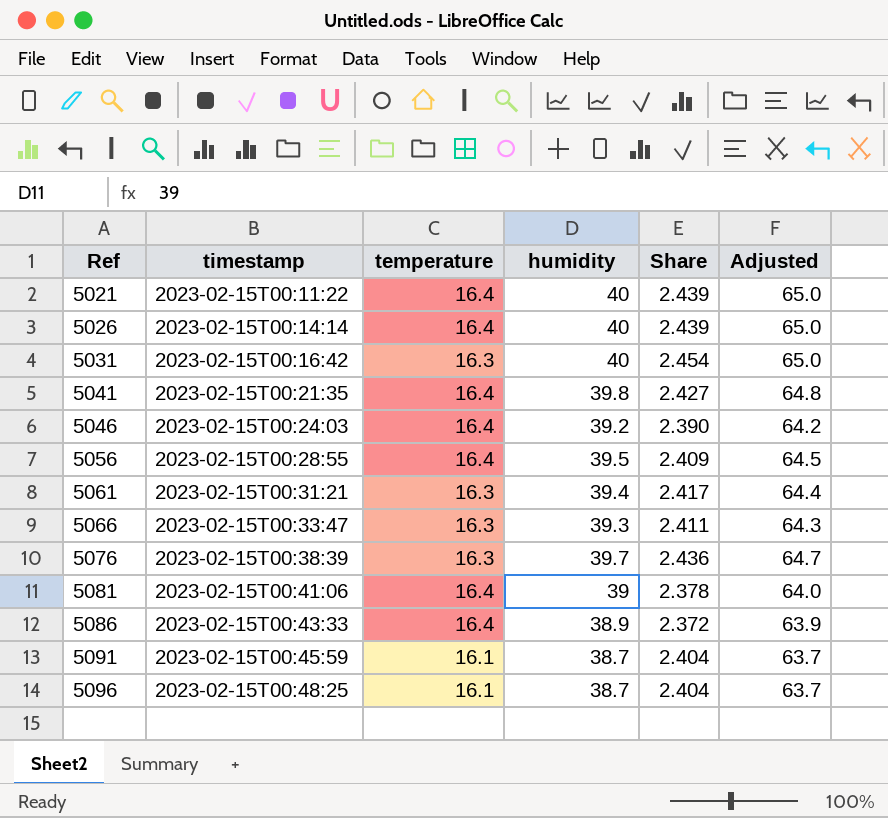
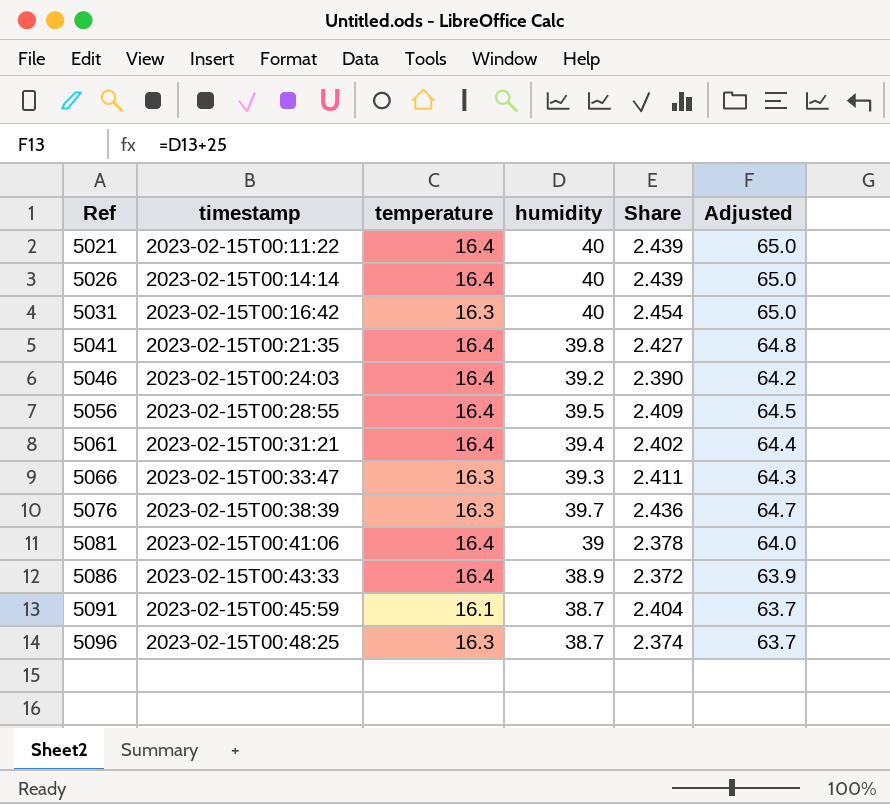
5061 | temperature: 16.3 -> 16.4
5061 | Share: 2.417 -> 2.402
5096 | temperature: 16.1 -> 16.3
5096 | Share: 2.404 -> 2.374

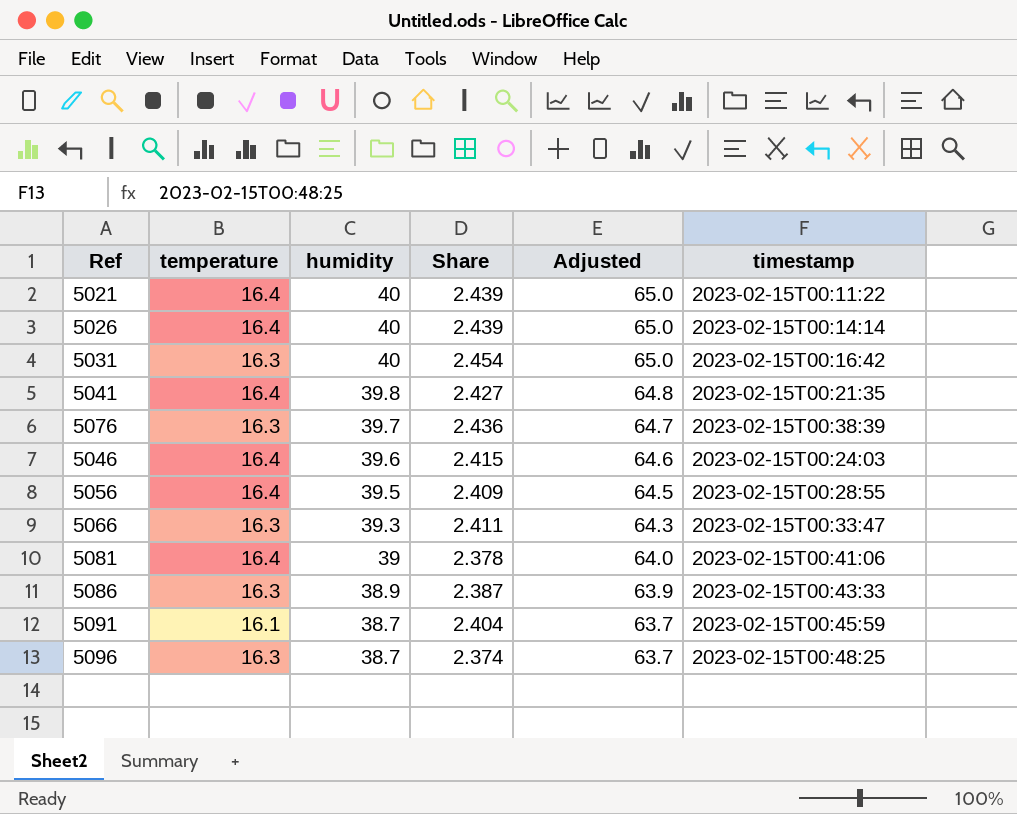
row order: Ref ascending -> humidity descending
column timestamp | position: 2 -> 6
row 5061: 2023-02-15T00:31:21 | 16.4 | 39.4 | 2.402 | 64.4 -> none
5046 | humidity: 39.2 -> 39.6
5046 | Share: 2.390 -> 2.415
5046 | Adjusted: 64.2 -> 64.6
5086 | temperature: 16.4 -> 16.3
5086 | Share: 2.372 -> 2.387

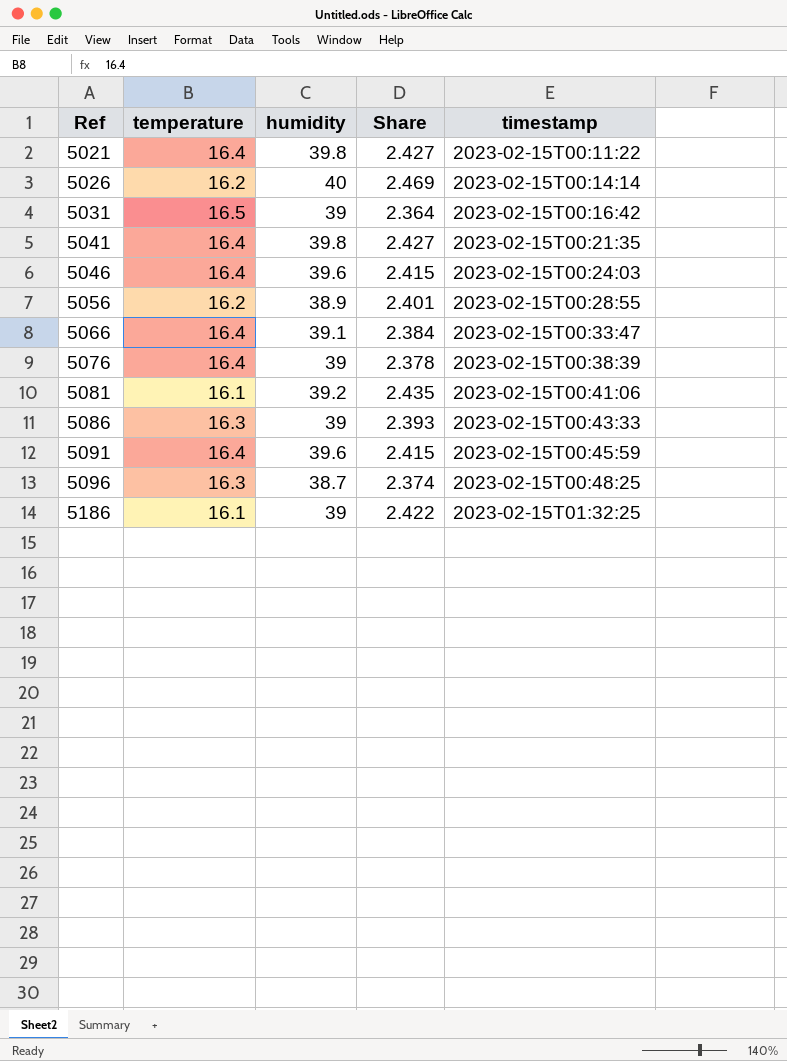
row order: humidity descending -> Ref ascending
column Adjusted | formula: [humidity] + 25 -> none
5021 | humidity: 40 -> 39.8
5021 | Share: 2.439 -> 2.427
5026 | temperature: 16.4 -> 16.2
5026 | Share: 2.439 -> 2.469
5031 | temperature: 16.3 -> 16.5
5031 | humidity: 40 -> 39
5031 | Share: 2.454 -> 2.364
5056 | temperature: 16.4 -> 16.2
5056 | humidity: 39.5 -> 38.9
5056 | Share: 2.409 -> 2.401
5066 | temperature: 16.3 -> 16.4
5066 | humidity: 39.3 -> 39.1
5066 | Share: 2.411 -> 2.384
5076 | temperature: 16.3 -> 16.4
5076 | humidity: 39.7 -> 39
5076 | Share: 2.436 -> 2.378
5081 | temperature: 16.4 -> 16.1
5081 | humidity: 39 -> 39.2
5081 | Share: 2.378 -> 2.435
5086 | humidity: 38.9 -> 39
5086 | Share: 2.387 -> 2.393
5091 | temperature: 16.1 -> 16.4
5091 | humidity: 38.7 -> 39.6
5091 | Share: 2.404 -> 2.415
row 5186: none -> 16.1 | 39 | 2.422 | 2023-02-15T01:32:25

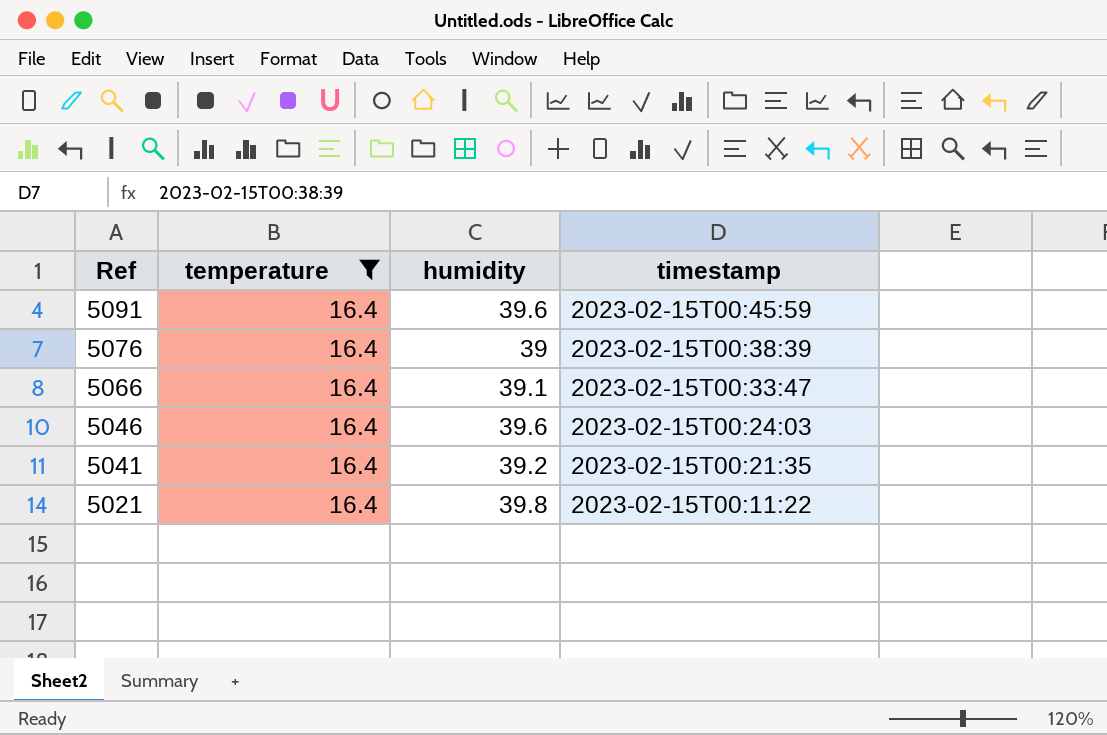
filter: none -> temperature = 16.4
row order: Ref ascending -> Ref descending
column Share | formula: [humidity] / [temperature] -> none
5041 | humidity: 39.8 -> 39.2

